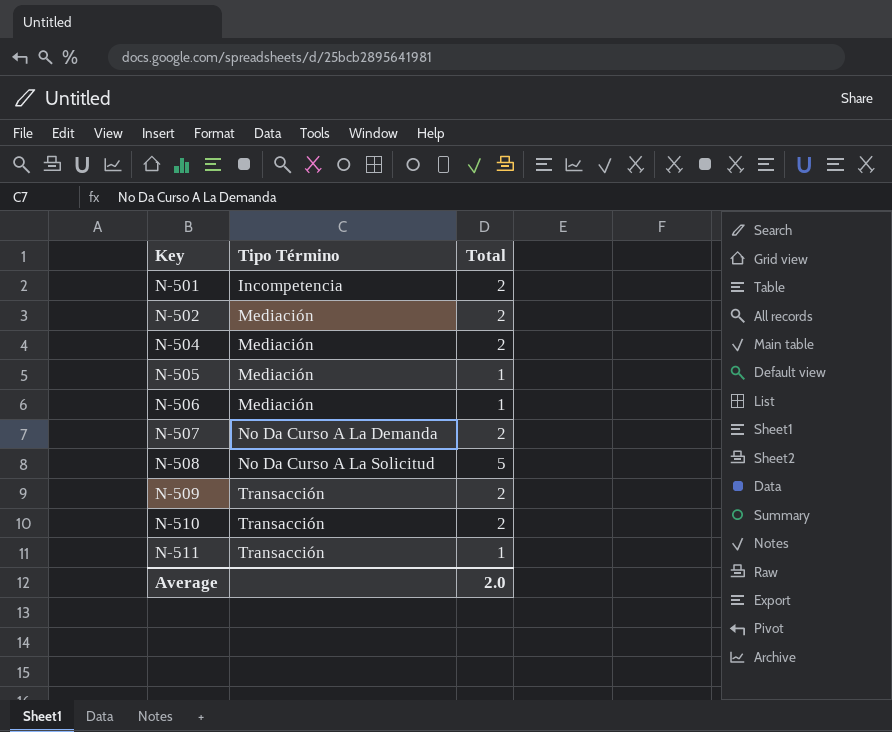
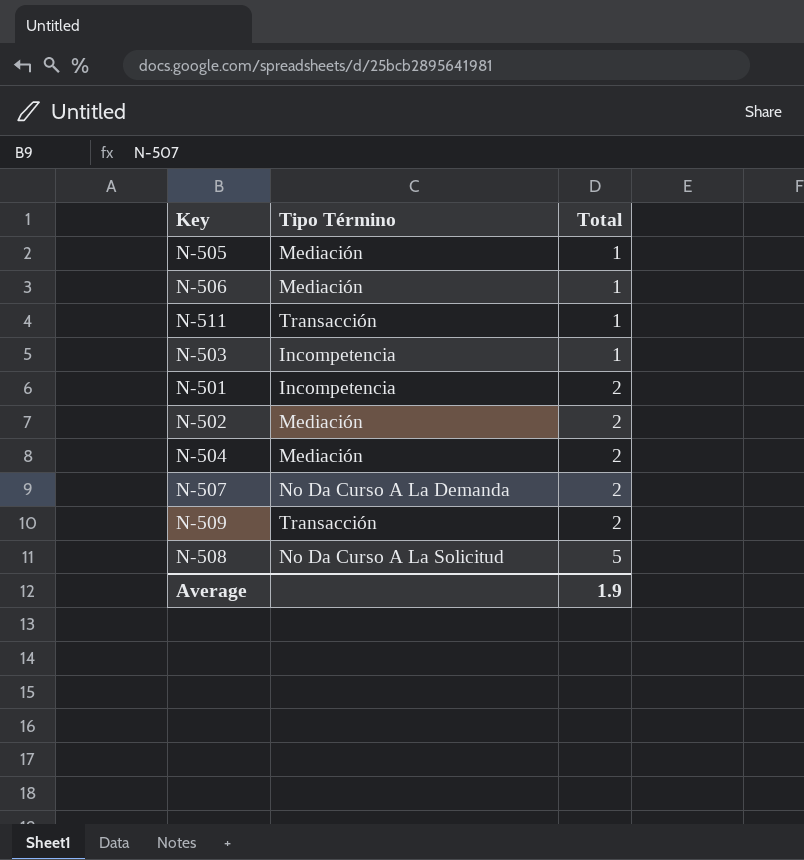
row order: Key ascending -> Total ascending
row N-510: Transacción | 2 -> none
row N-503: none -> Incompetencia | 1
Average | Total: 2.0 -> 1.9

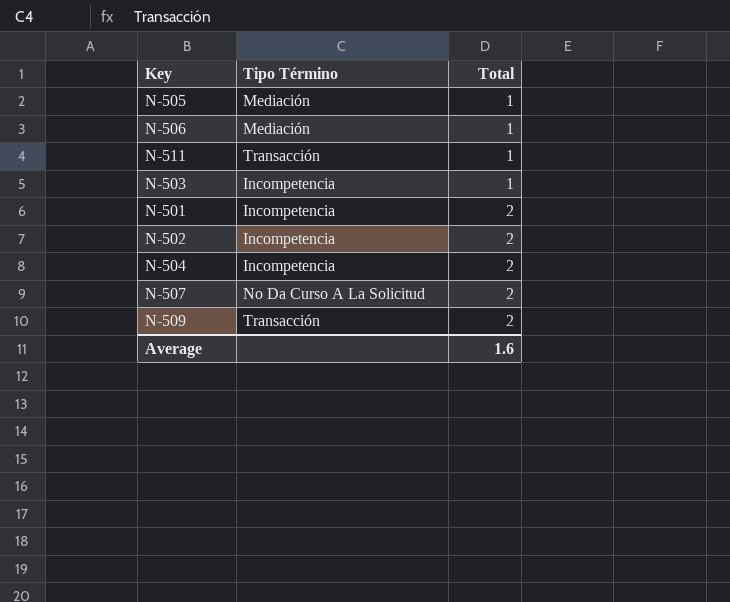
row N-508: No Da Curso A La Solicitud | 5 -> none
N-502 | Tipo Término: Mediación -> Incompetencia
N-504 | Tipo Término: Mediación -> Incompetencia
N-507 | Tipo Término: No Da Curso A La Demanda -> No Da Curso A La Solicitud
Average | Total: 1.9 -> 1.6

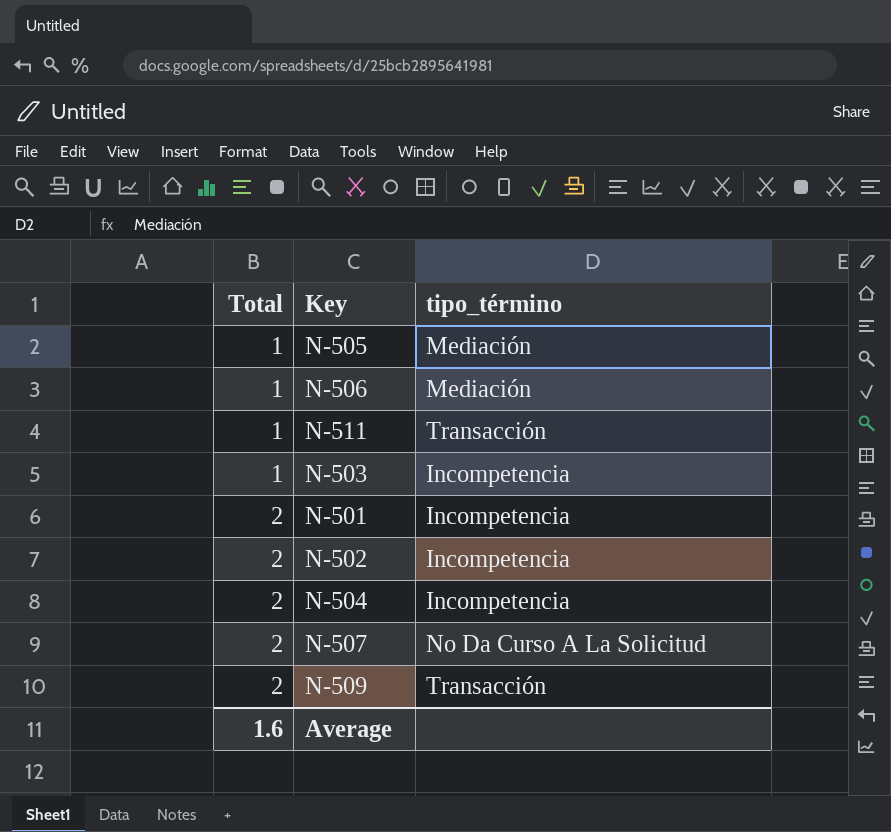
column Total | position: 3 -> 1
column name: Tipo Término -> tipo_término

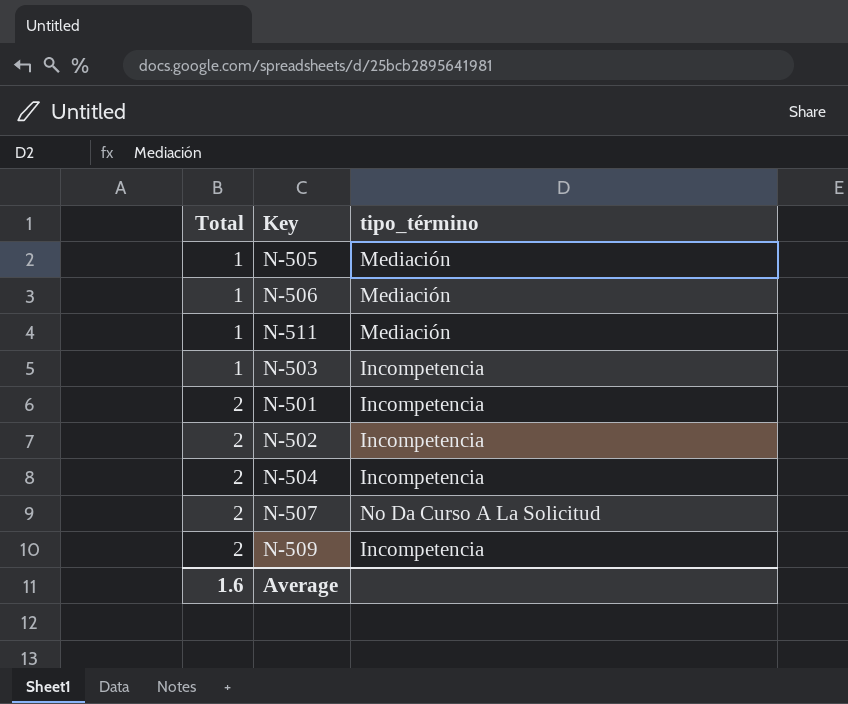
N-511 | tipo_término: Transacción -> Mediación
N-509 | tipo_término: Transacción -> Incompetencia

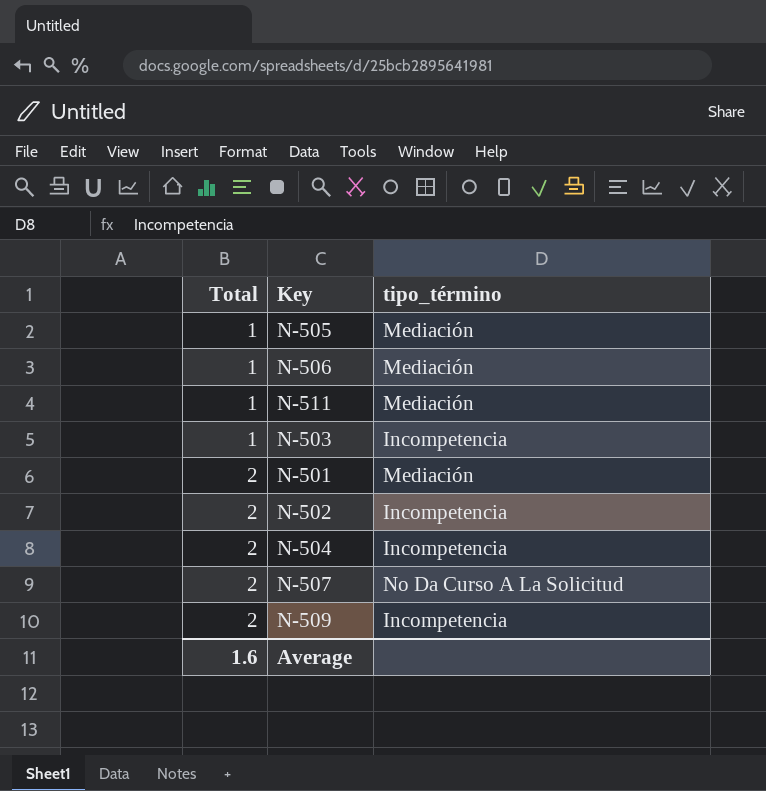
N-501 | tipo_término: Incompetencia -> Mediación

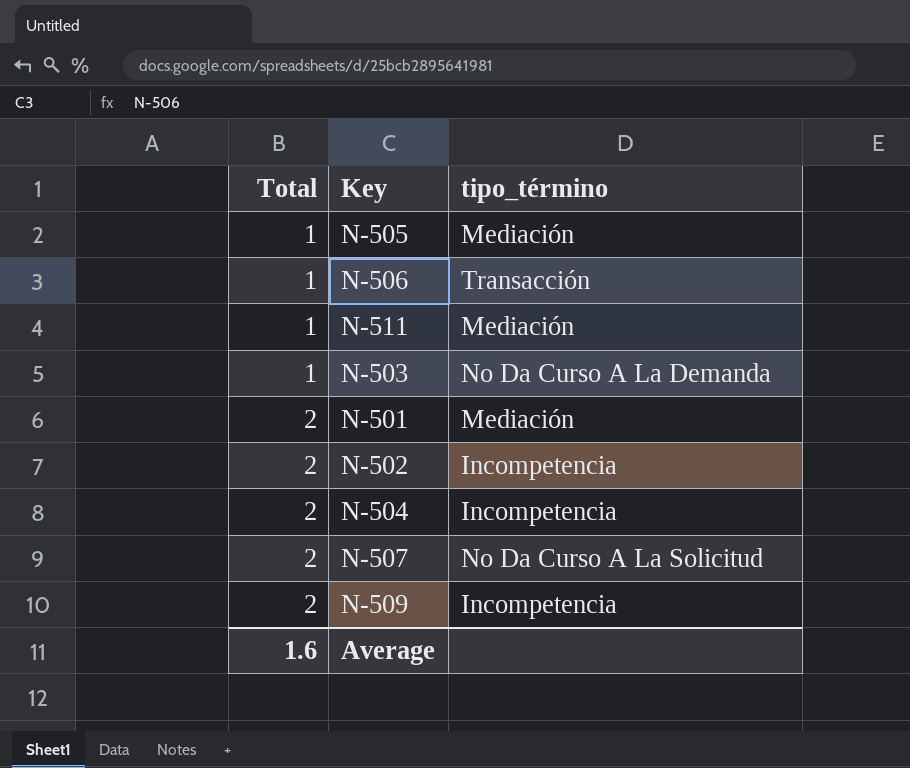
N-506 | tipo_término: Mediación -> Transacción
N-503 | tipo_término: Incompetencia -> No Da Curso A La Demanda

